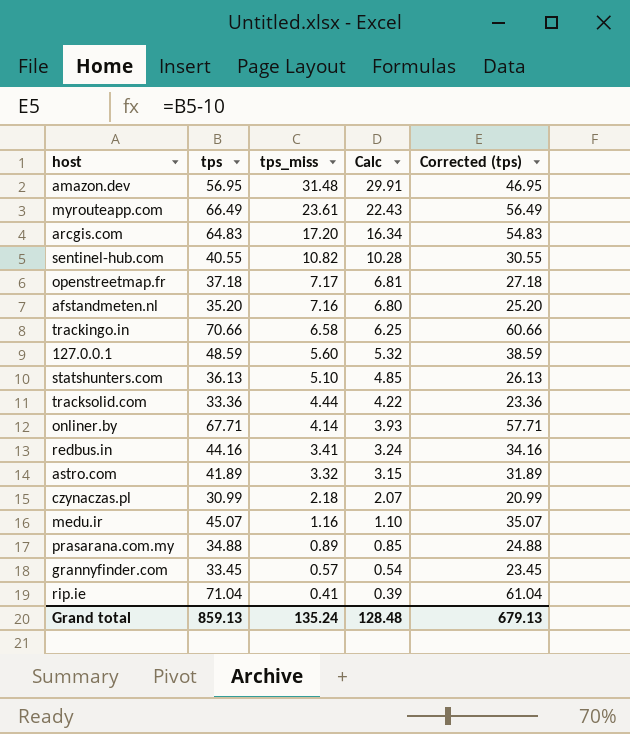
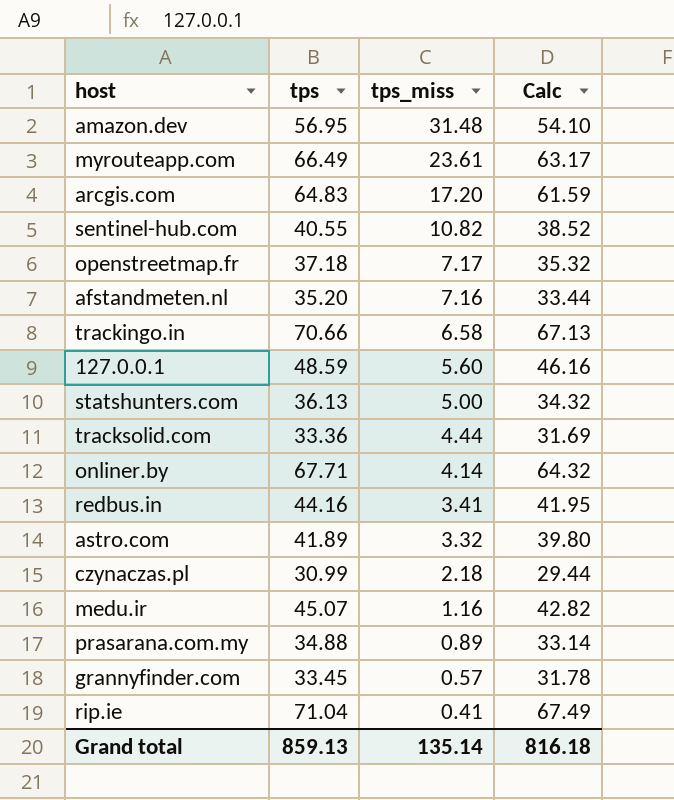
column Corrected (tps) | formula: [tps] - 10 -> none
column Calc | formula: [tps_miss] * 0.95 -> [tps] * 0.95
statshunters.com | tps_miss: 5.10 -> 5.00
Grand total | tps_miss: 135.24 -> 135.14
Grand total | Calc: 128.48 -> 816.18

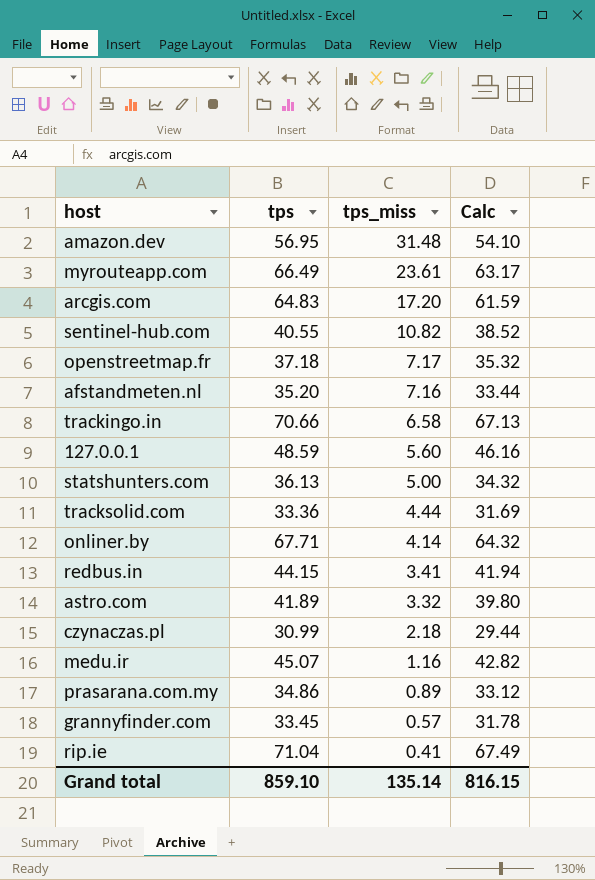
redbus.in | tps: 44.16 -> 44.15
redbus.in | Calc: 41.95 -> 41.94
prasarana.com.my | tps: 34.88 -> 34.86
prasarana.com.my | Calc: 33.14 -> 33.12
Grand total | tps: 859.13 -> 859.10
Grand total | Calc: 816.18 -> 816.15

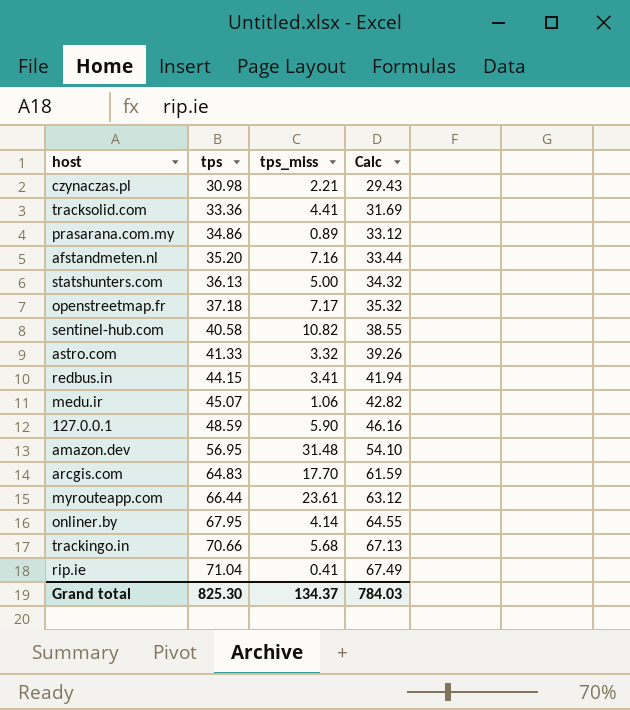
row order: tps_miss descending -> tps ascending
row grannyfinder.com: 33.45 | 0.57 | 31.78 -> none
czynaczas.pl | tps: 30.99 -> 30.98
czynaczas.pl | tps_miss: 2.18 -> 2.21
czynaczas.pl | Calc: 29.44 -> 29.43
tracksolid.com | tps_miss: 4.44 -> 4.41
sentinel-hub.com | tps: 40.55 -> 40.58
sentinel-hub.com | Calc: 38.52 -> 38.55
astro.com | tps: 41.89 -> 41.33
astro.com | Calc: 39.80 -> 39.26
medu.ir | tps_miss: 1.16 -> 1.06
127.0.0.1 | tps_miss: 5.60 -> 5.90
arcgis.com | tps_miss: 17.20 -> 17.70
myrouteapp.com | tps: 66.49 -> 66.44
myrouteapp.com | Calc: 63.17 -> 63.12
onliner.by | tps: 67.71 -> 67.95
onliner.by | Calc: 64.32 -> 64.55
trackingo.in | tps_miss: 6.58 -> 5.68
Grand total | tps: 859.10 -> 825.30
Grand total | tps_miss: 135.14 -> 134.37
Grand total | Calc: 816.15 -> 784.03

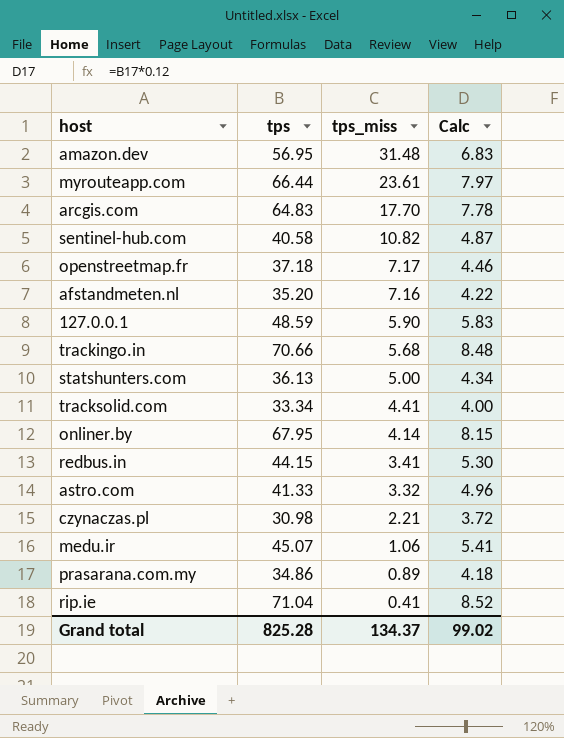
row order: tps ascending -> tps_miss descending
column Calc | formula: [tps] * 0.95 -> [tps] * 0.12
tracksolid.com | tps: 33.36 -> 33.34
Grand total | tps: 825.30 -> 825.28
Grand total | Calc: 784.03 -> 99.02

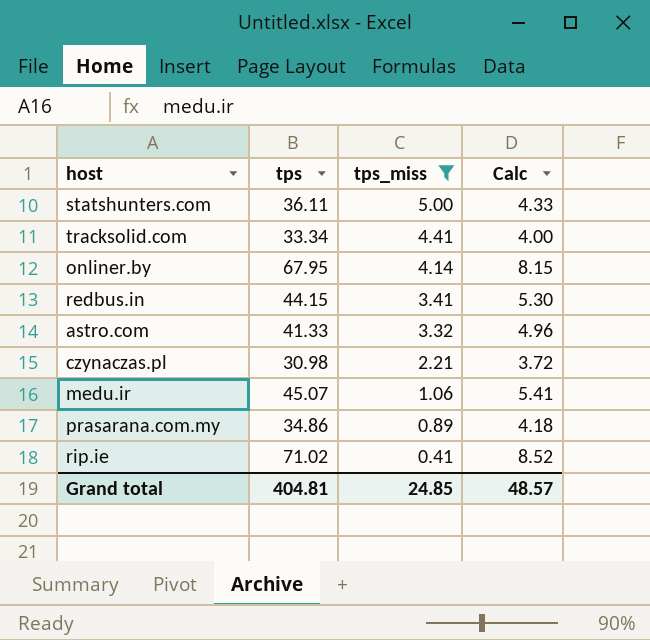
filter: none -> tps_miss <= 5.00
statshunters.com | tps: 36.13 -> 36.11
statshunters.com | Calc: 4.34 -> 4.33
rip.ie | tps: 71.04 -> 71.02
Grand total | tps: 825.28 -> 404.81
Grand total | tps_miss: 134.37 -> 24.85
Grand total | Calc: 99.02 -> 48.57

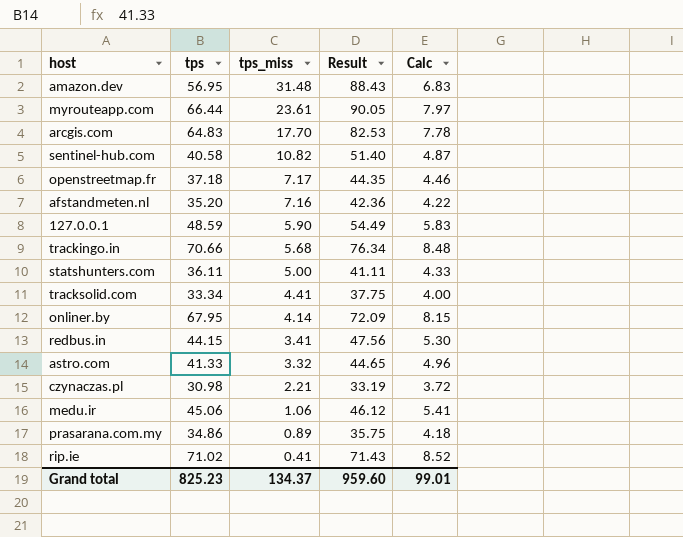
filter: tps_miss <= 5.00 -> none
column Result | formula: none -> [tps] + [tps_miss]
medu.ir | tps: 45.07 -> 45.06
Grand total | tps: 404.81 -> 825.23
Grand total | tps_miss: 24.85 -> 134.37
Grand total | Calc: 48.57 -> 99.01

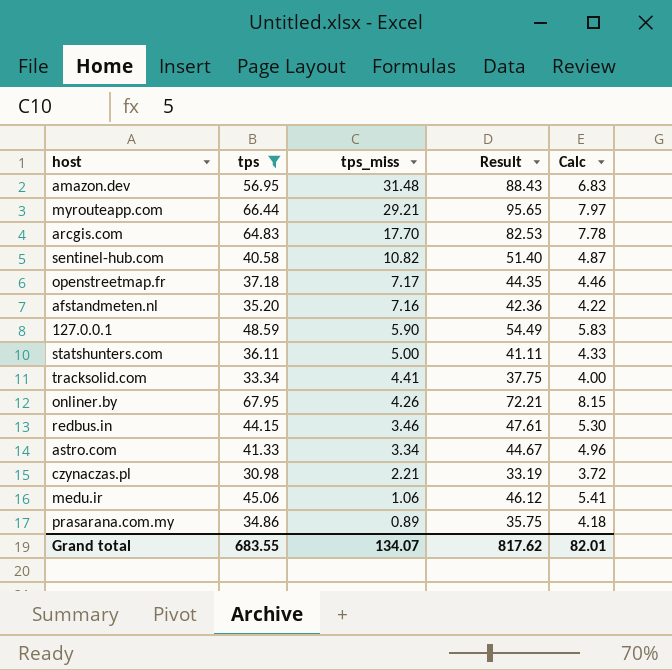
filter: none -> tps <= 67.95
myrouteapp.com | tps_miss: 23.61 -> 29.21
myrouteapp.com | Result: 90.05 -> 95.65
onliner.by | tps_miss: 4.14 -> 4.26
onliner.by | Result: 72.09 -> 72.21
redbus.in | tps_miss: 3.41 -> 3.46
redbus.in | Result: 47.56 -> 47.61
astro.com | tps_miss: 3.32 -> 3.34
astro.com | Result: 44.65 -> 44.67
Grand total | tps: 825.23 -> 683.55
Grand total | tps_miss: 134.37 -> 134.07
Grand total | Result: 959.60 -> 817.62
Grand total | Calc: 99.01 -> 82.01

